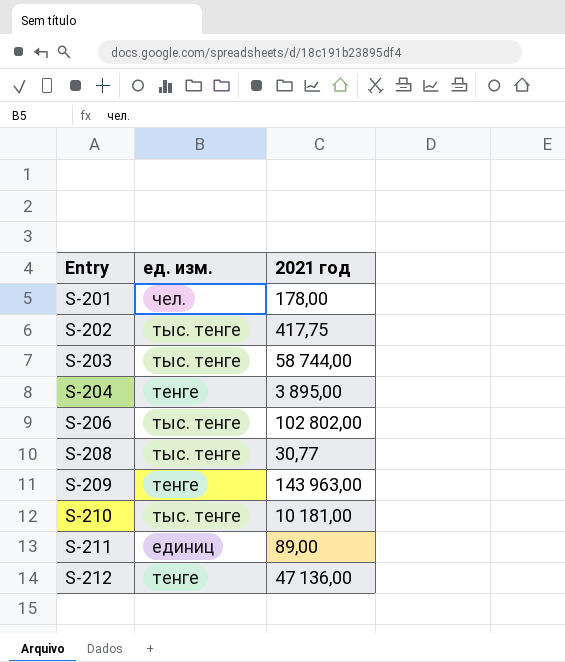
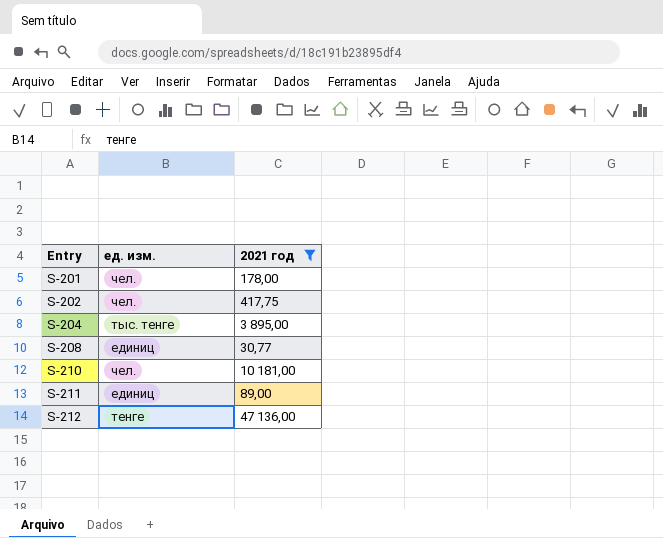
filter: none -> 2021 год <= 47 136,00
S-202 | ед. изм.: тыс. тенге -> чел.
S-204 | ед. изм.: тенге -> тыс. тенге
S-208 | ед. изм.: тыс. тенге -> единиц
S-210 | ед. изм.: тыс. тенге -> чел.

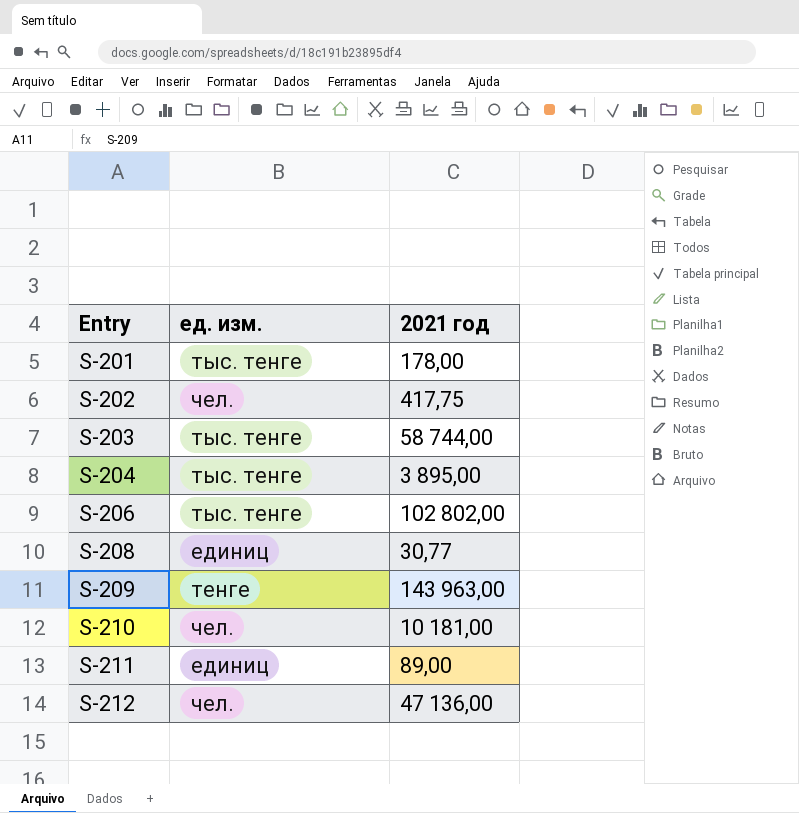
filter: 2021 год <= 47 136,00 -> none
S-201 | ед. изм.: чел. -> тыс. тенге
S-212 | ед. изм.: тенге -> чел.

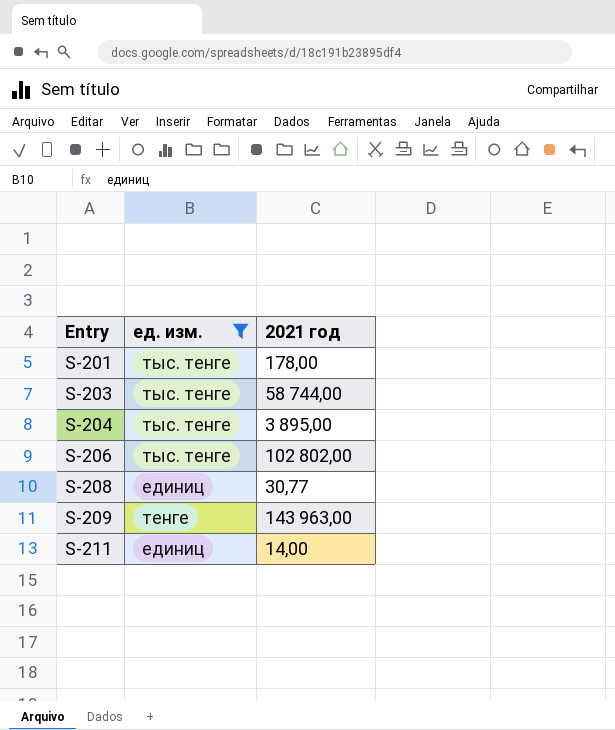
filter: none -> ед. изм. != чел.
S-211 | 2021 год: 89,00 -> 14,00

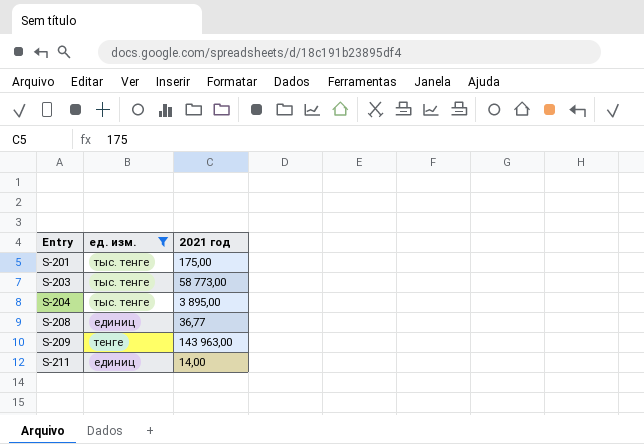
row S-206: тыс. тенге | 102 802,00 -> none
S-201 | 2021 год: 178,00 -> 175,00
S-203 | 2021 год: 58 744,00 -> 58 773,00
S-208 | 2021 год: 30,77 -> 36,77

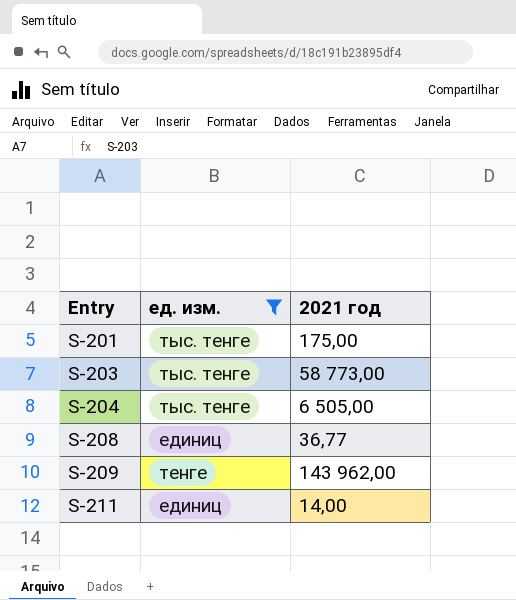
S-204 | 2021 год: 3 895,00 -> 6 505,00
S-209 | 2021 год: 143 963,00 -> 143 962,00

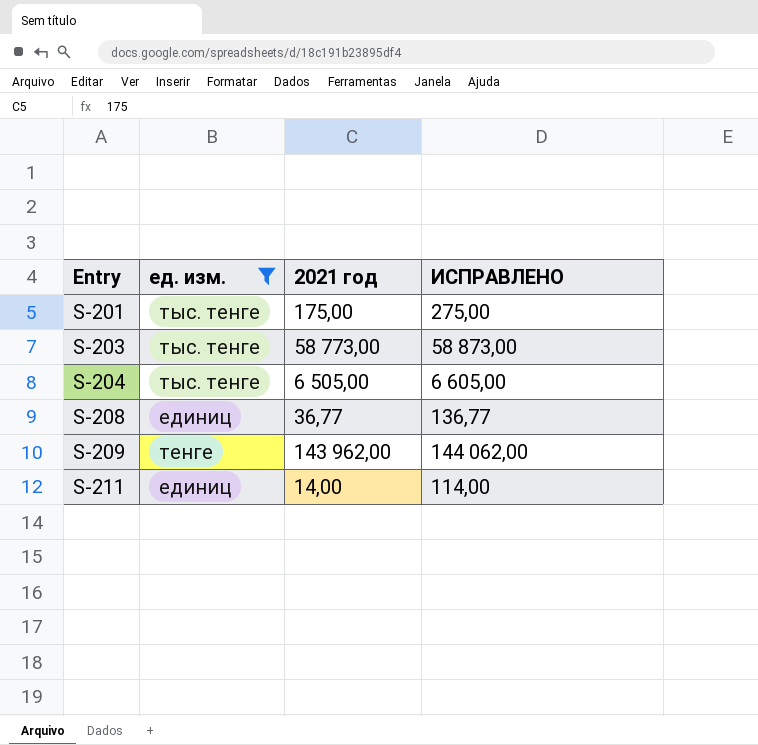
column ИСПРАВЛЕНО | formula: none -> [2021 год] + 100

